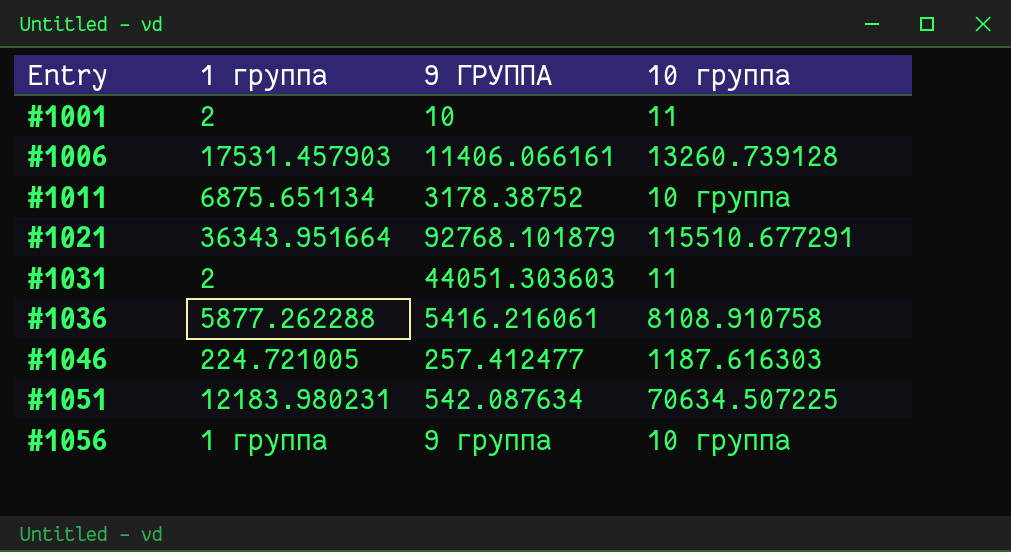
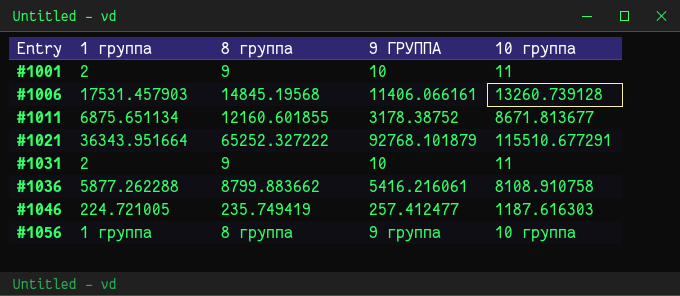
column 8 группа | position: none -> 3
row #1051: 12183.980231 | 542.087634 | 70634.507225 -> none
#1011 | 10 группа: 10 группа -> 8671.813677
#1031 | 9 ГРУППА: 44051.303603 -> 10

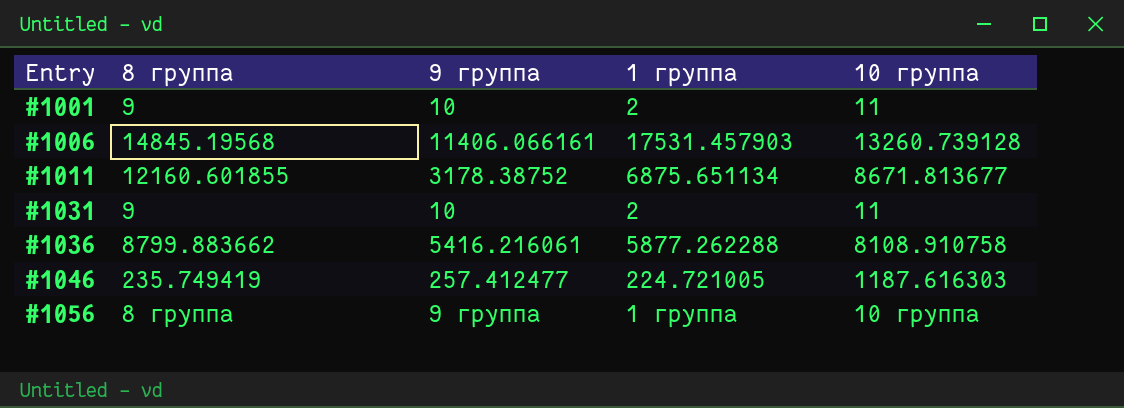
column name: 9 ГРУППА -> 9 группа
column 1 группа | position: 2 -> 4
row #1021: 36343.951664 | 65252.327222 | 92768.101879 | 115510.677291 -> none

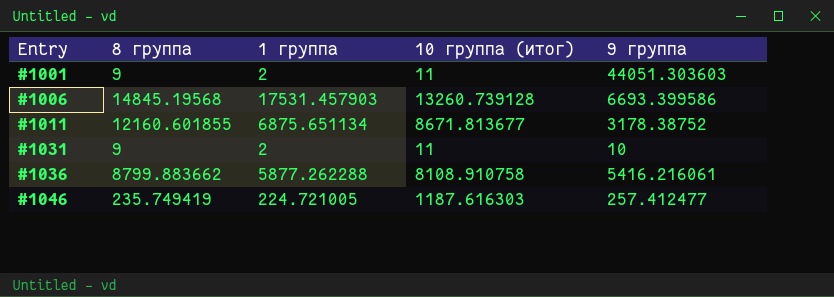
column name: 10 группа -> 10 группа (итог)
column 9 группа | position: 3 -> 5
row #1056: 8 группа | 9 группа | 1 группа | 10 группа -> none
#1001 | 9 группа: 10 -> 44051.303603
#1006 | 9 группа: 11406.066161 -> 6693.399586

